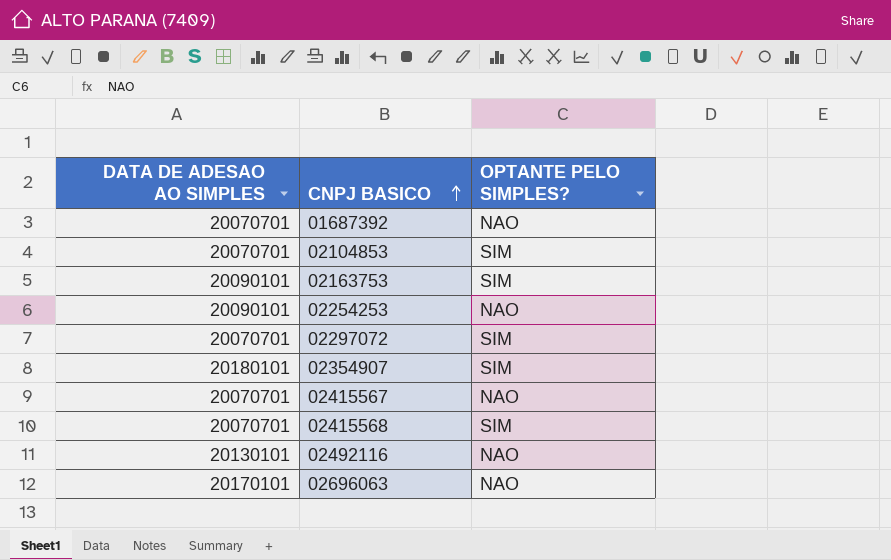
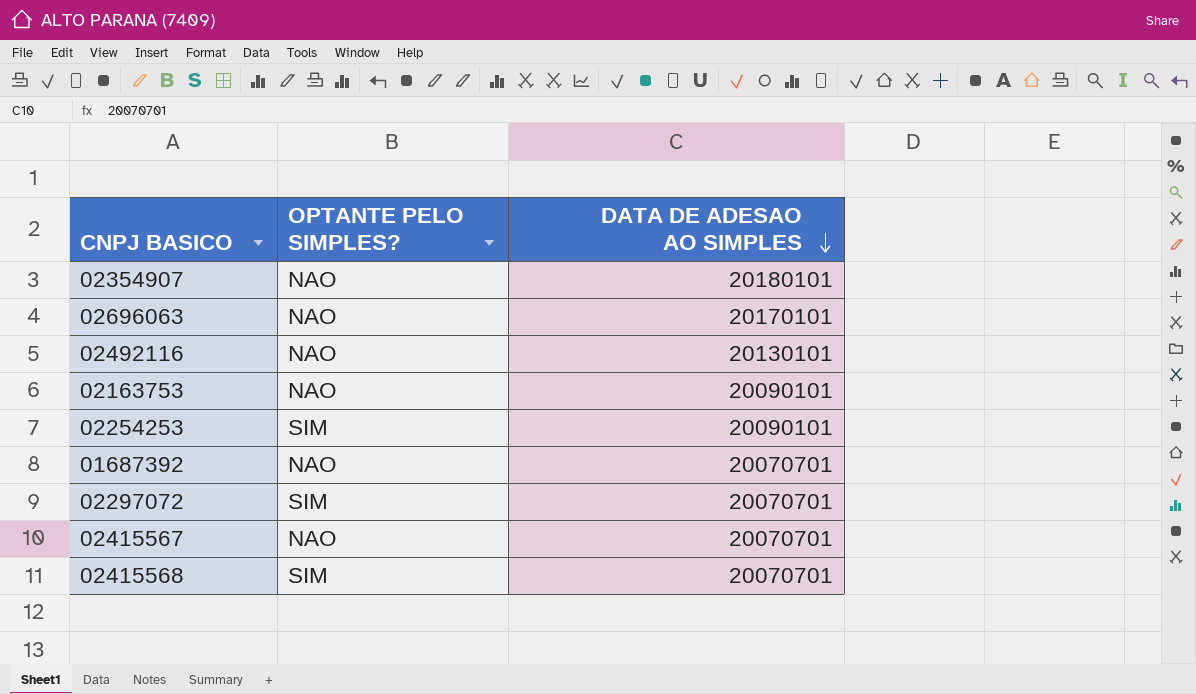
row order: CNPJ BASICO ascending -> DATA DE ADESAO AO SIMPLES descending
column DATA DE ADESAO AO SIMPLES | position: 1 -> 3
row 02104853: 20070701 | SIM -> none
02354907 | OPTANTE PELO SIMPLES?: SIM -> NAO
02163753 | OPTANTE PELO SIMPLES?: SIM -> NAO
02254253 | OPTANTE PELO SIMPLES?: NAO -> SIM

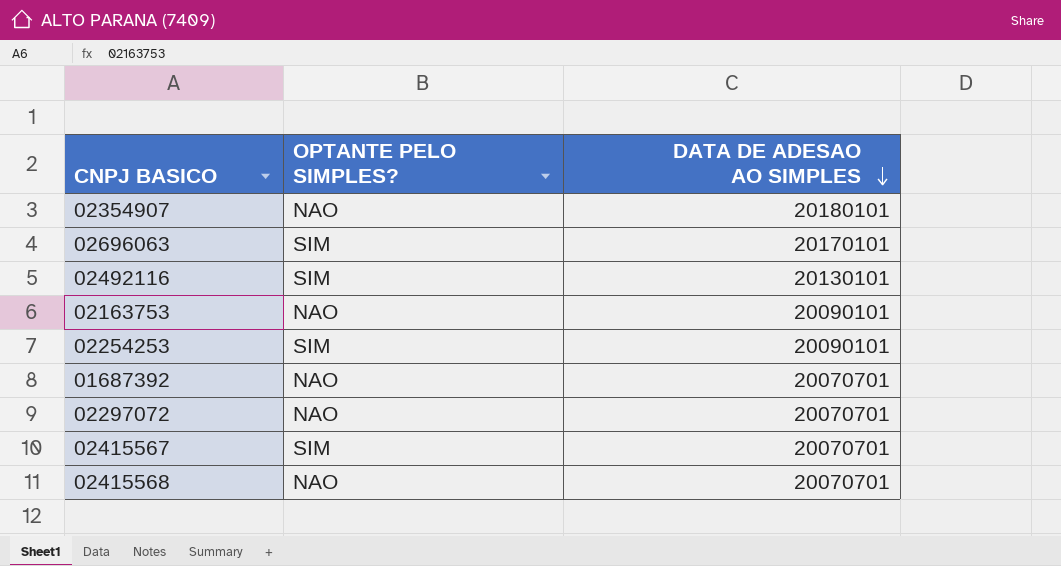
02696063 | OPTANTE PELO SIMPLES?: NAO -> SIM
02492116 | OPTANTE PELO SIMPLES?: NAO -> SIM
02297072 | OPTANTE PELO SIMPLES?: SIM -> NAO
02415567 | OPTANTE PELO SIMPLES?: NAO -> SIM
02415568 | OPTANTE PELO SIMPLES?: SIM -> NAO

